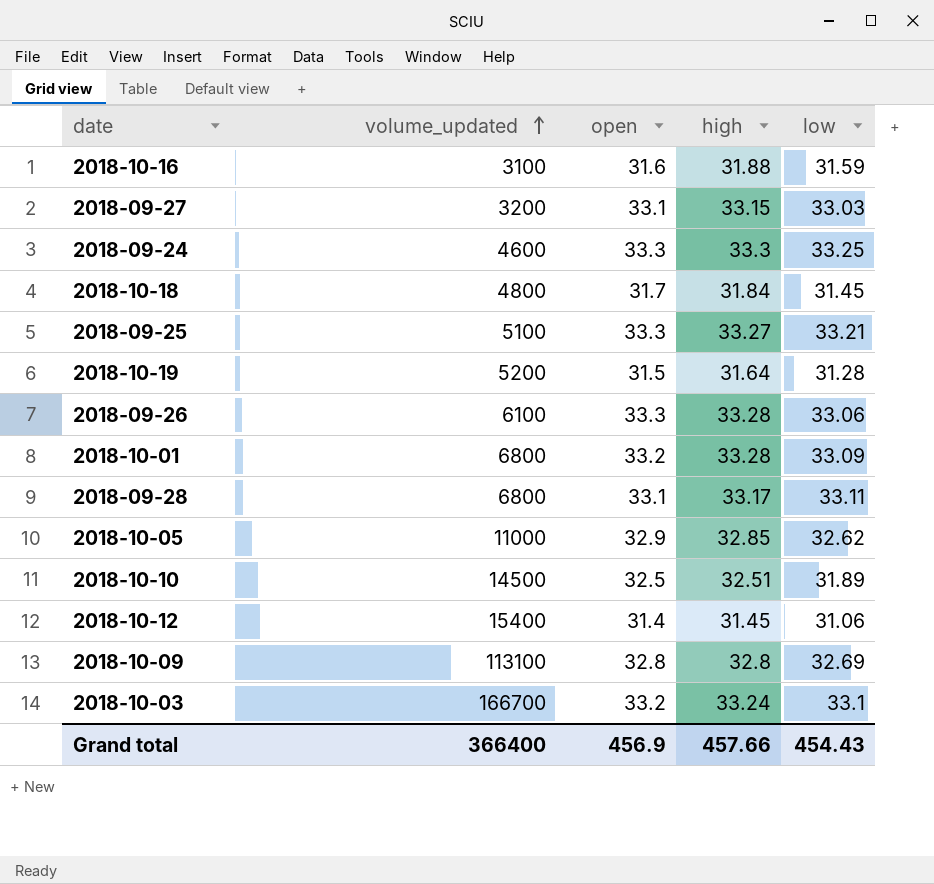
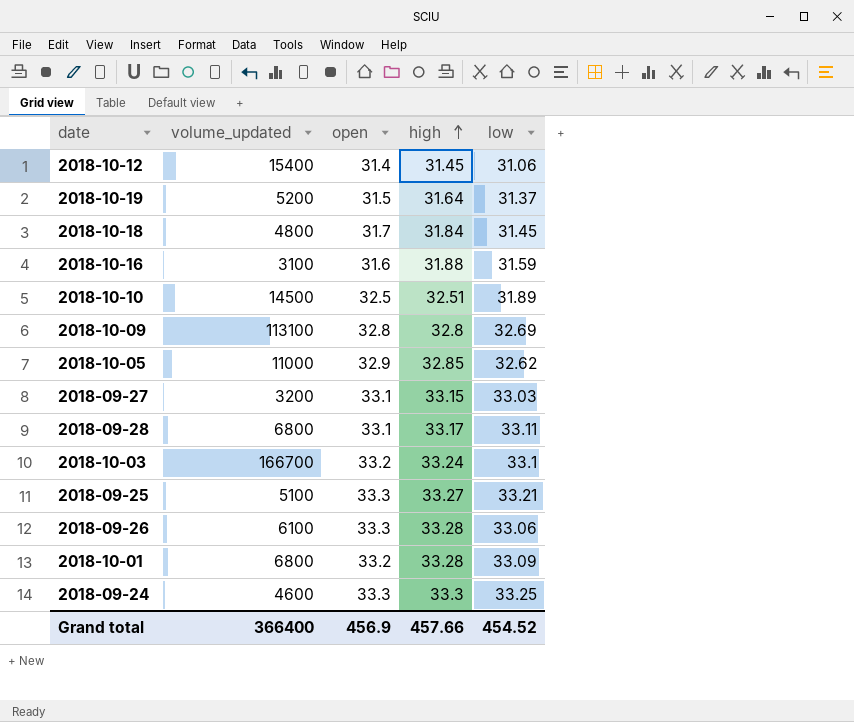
row order: volume_updated ascending -> high ascending
2018-10-19 | low: 31.28 -> 31.37
Grand total | low: 454.43 -> 454.52

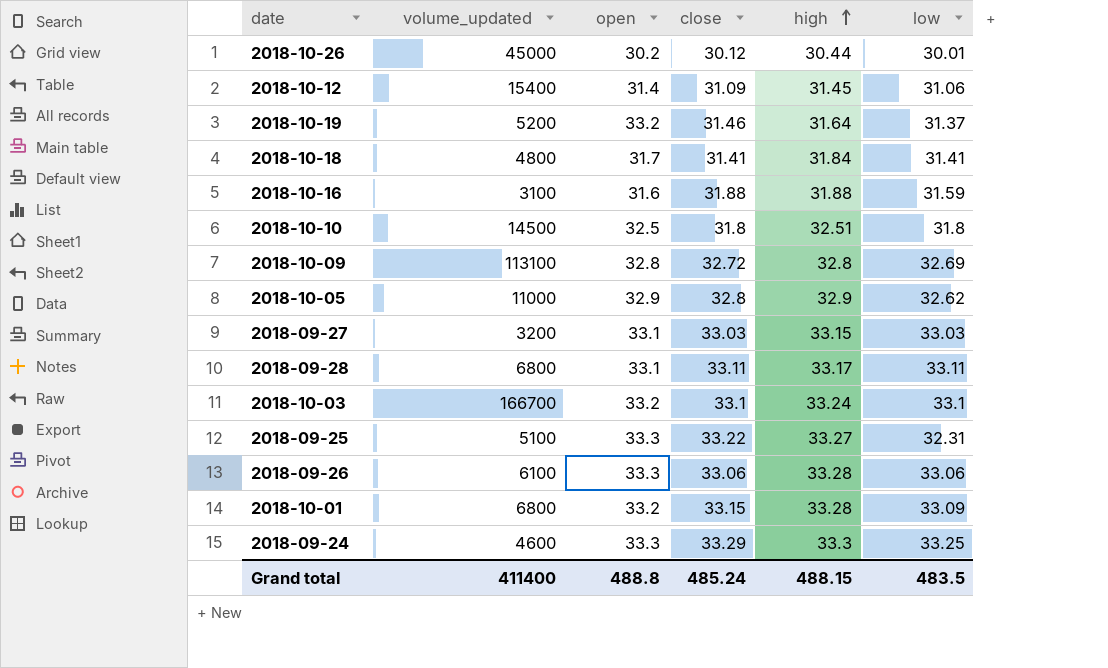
column close | position: none -> 4
row 2018-10-26: none -> 45000 | 30.2 | 30.12 | 30.44 | 30.01
2018-10-19 | open: 31.5 -> 33.2
2018-10-18 | low: 31.45 -> 31.41
2018-10-10 | low: 31.89 -> 31.8
2018-10-05 | high: 32.85 -> 32.9
2018-09-25 | low: 33.21 -> 32.31
Grand total | volume_updated: 366400 -> 411400
Grand total | open: 456.9 -> 488.8
Grand total | high: 457.66 -> 488.15
Grand total | low: 454.52 -> 483.5

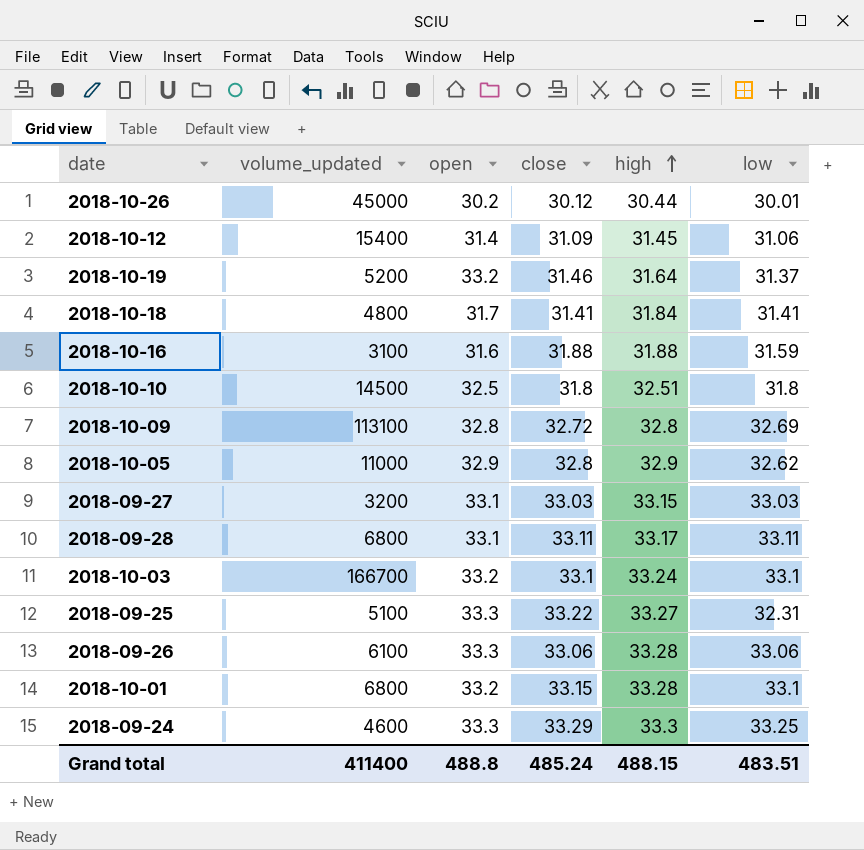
2018-10-01 | low: 33.09 -> 33.1
Grand total | low: 483.5 -> 483.51

